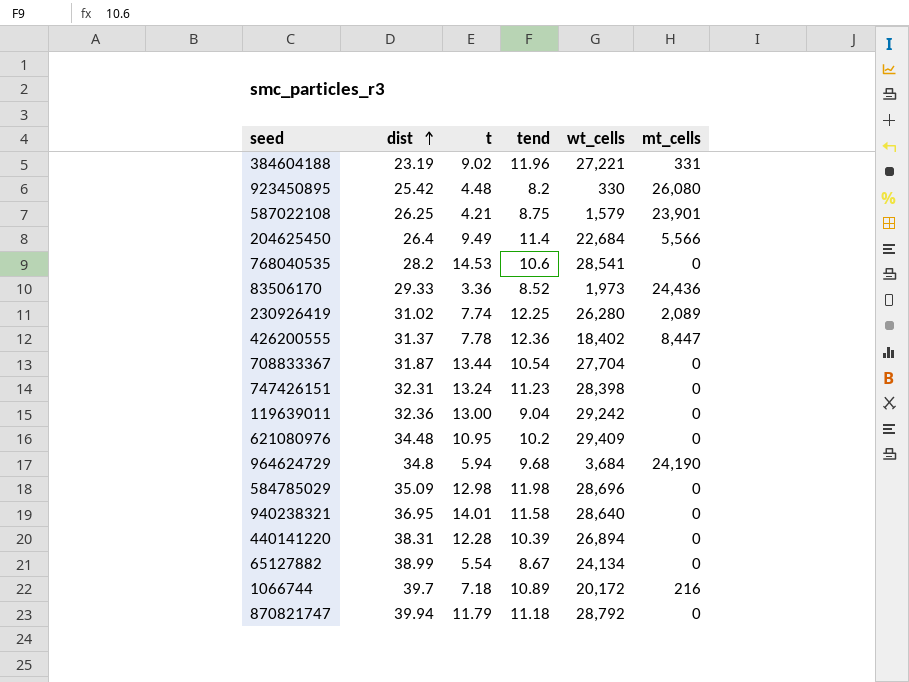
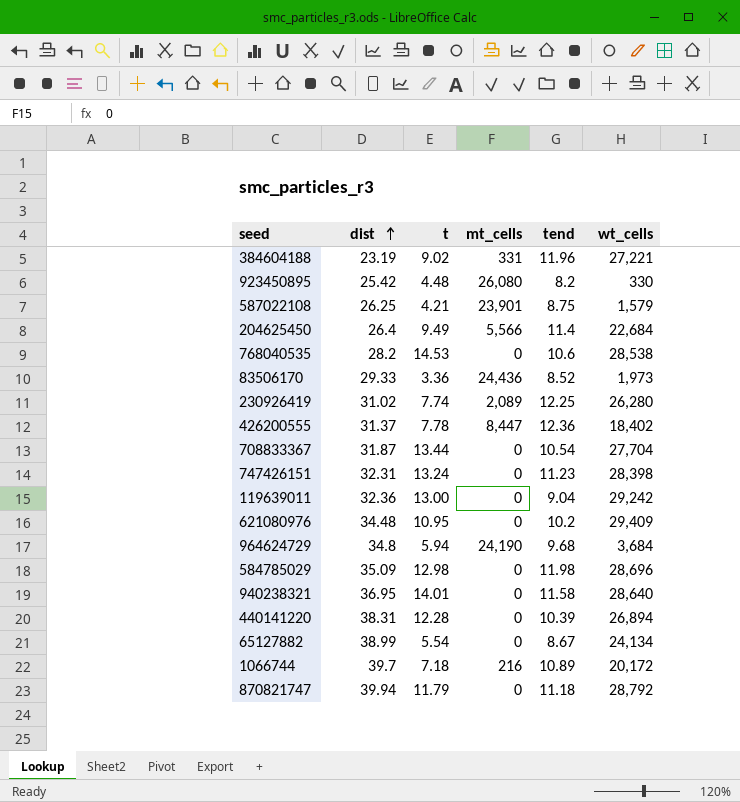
column mt_cells | position: 6 -> 4
768040535 | wt_cells: 28,541 -> 28,538

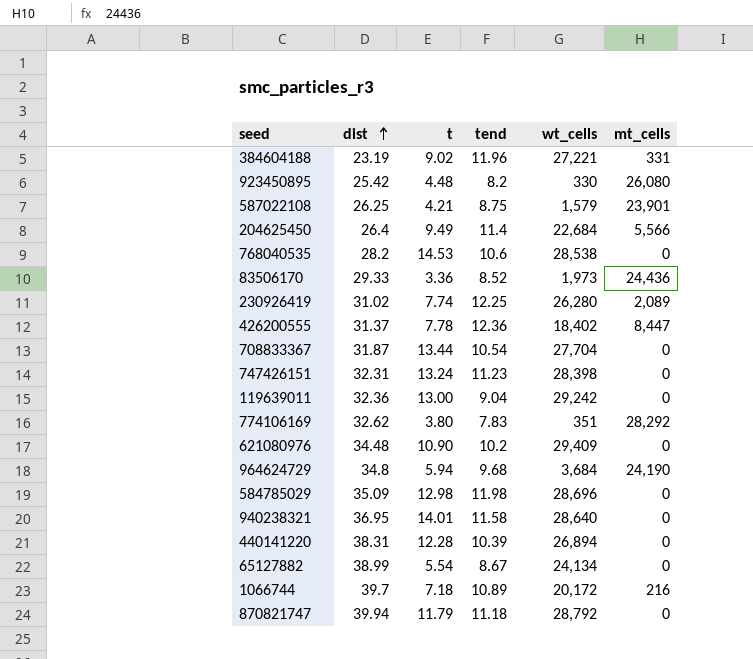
column mt_cells | position: 4 -> 6
row 774106169: none -> 32.62 | 3.80 | 7.83 | 351 | 28,292
621080976 | t: 10.95 -> 10.90

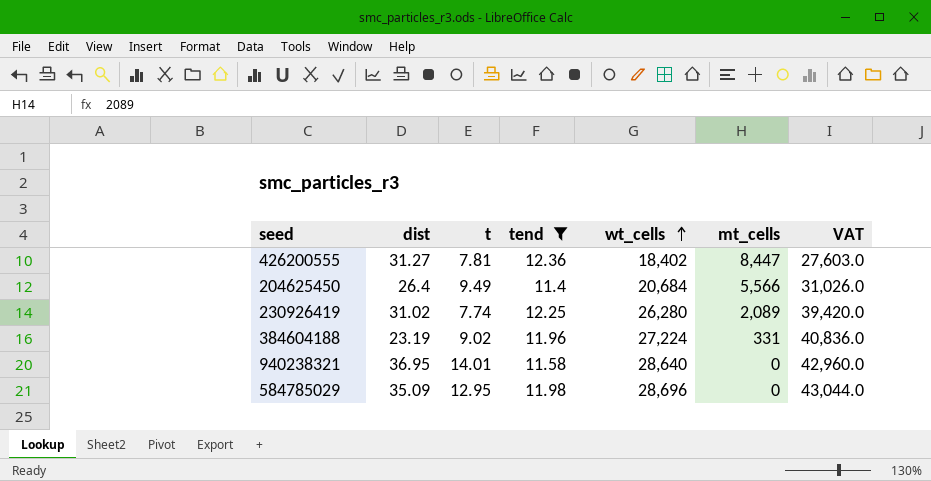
filter: none -> tend >= 11.4
row order: dist ascending -> wt_cells ascending
column VAT | formula: none -> [wt_cells] * 1.5
426200555 | dist: 31.37 -> 31.27
426200555 | t: 7.78 -> 7.81
204625450 | wt_cells: 22,684 -> 20,684
384604188 | wt_cells: 27,221 -> 27,224
584785029 | t: 12.98 -> 12.95

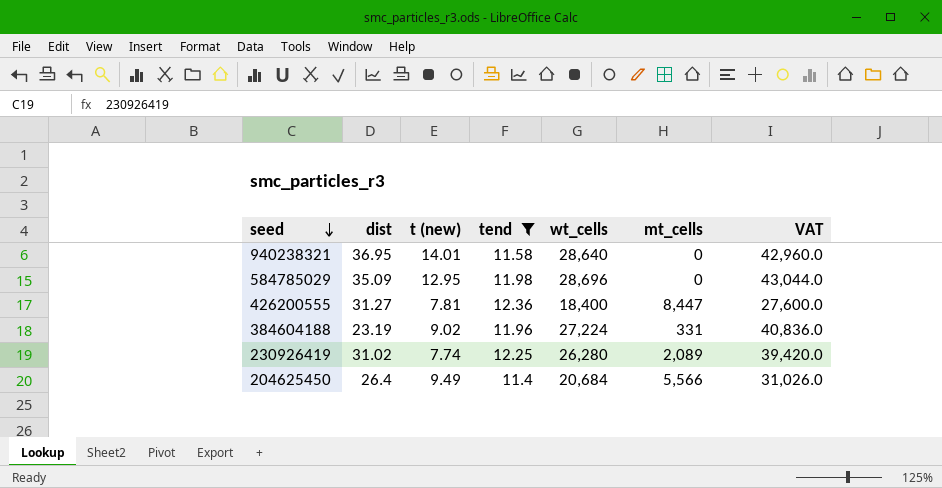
row order: wt_cells ascending -> seed descending
column name: t -> t (new)
426200555 | wt_cells: 18,402 -> 18,400
426200555 | VAT: 27,603.0 -> 27,600.0

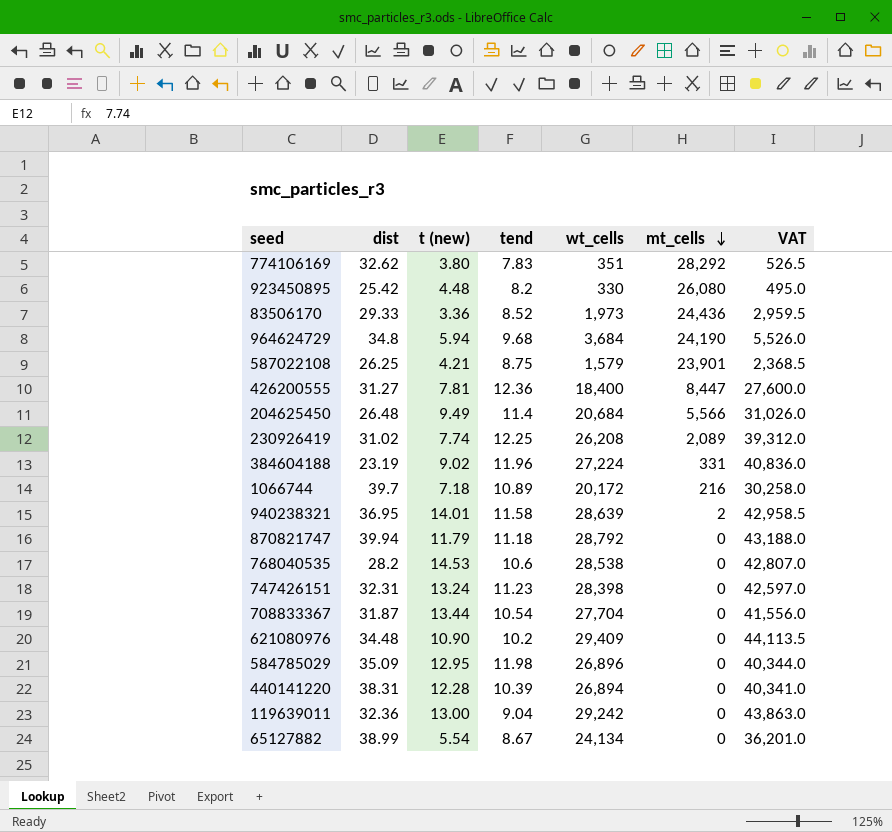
filter: tend >= 11.4 -> none
row order: seed descending -> mt_cells descending
204625450 | dist: 26.4 -> 26.48
230926419 | wt_cells: 26,280 -> 26,208
230926419 | VAT: 39,420.0 -> 39,312.0
940238321 | wt_cells: 28,640 -> 28,639
940238321 | mt_cells: 0 -> 2
940238321 | VAT: 42,960.0 -> 42,958.5
584785029 | wt_cells: 28,696 -> 26,896
584785029 | VAT: 43,044.0 -> 40,344.0

